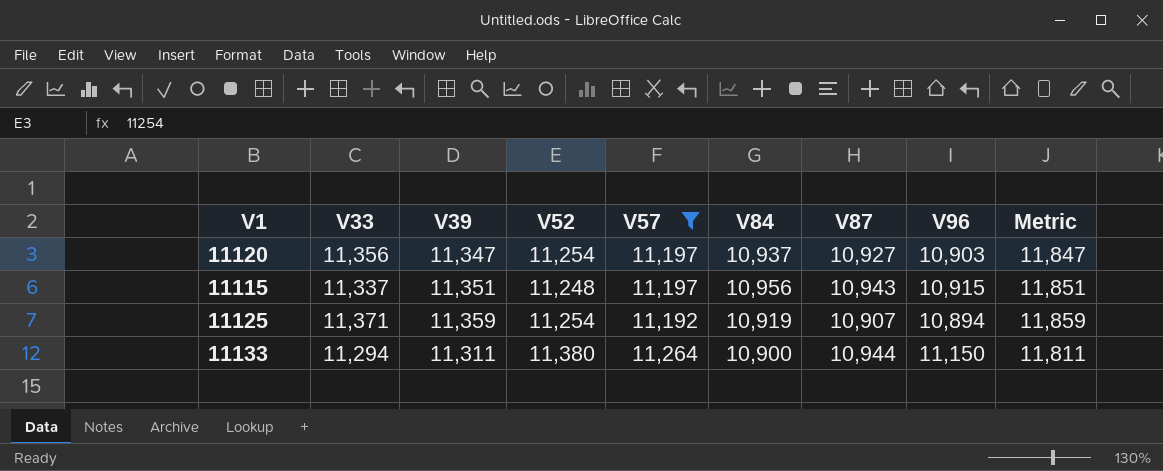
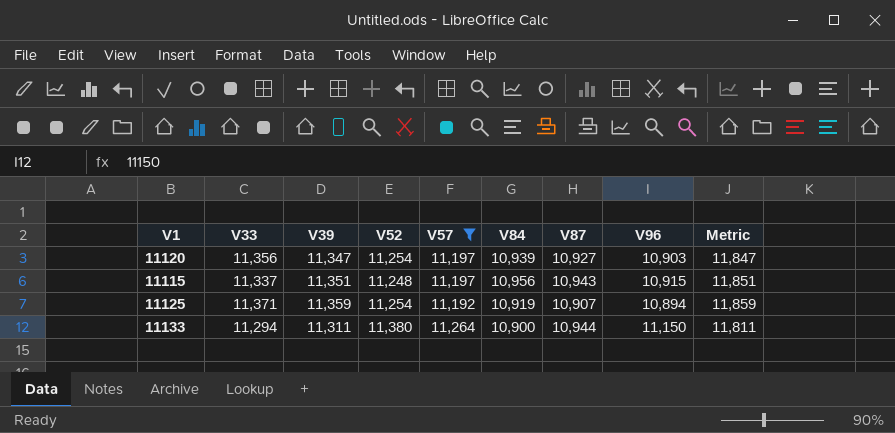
11120 | V84: 10,937 -> 10,939

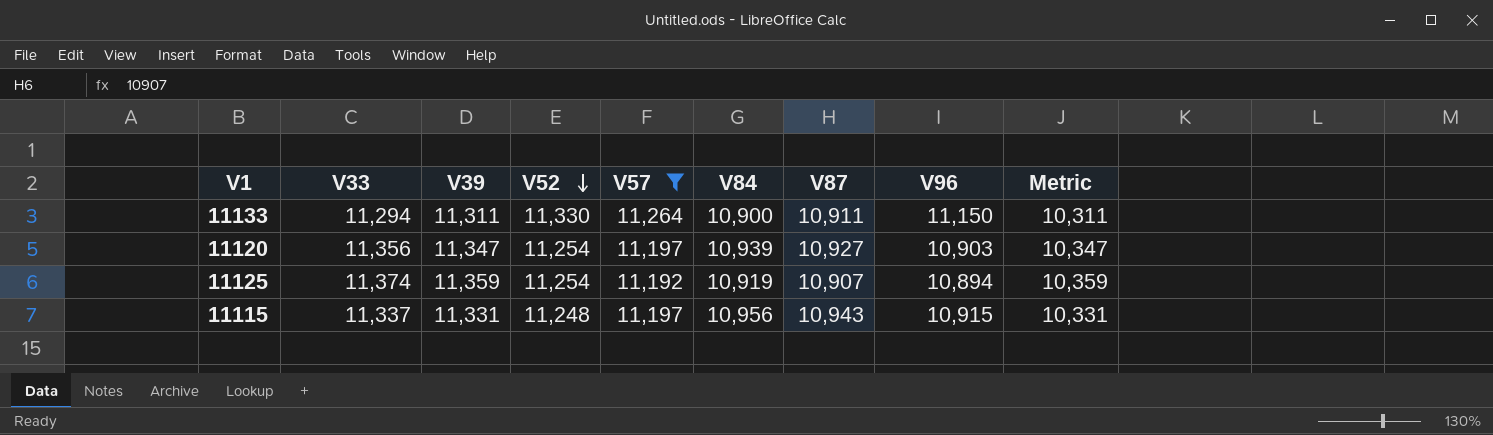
row order: none -> V52 descending
column Metric | formula: [V39] + 500 -> [V39] - 1000
11133 | V52: 11,380 -> 11,330
11133 | V87: 10,944 -> 10,911
11125 | V33: 11,371 -> 11,374
11115 | V39: 11,351 -> 11,331

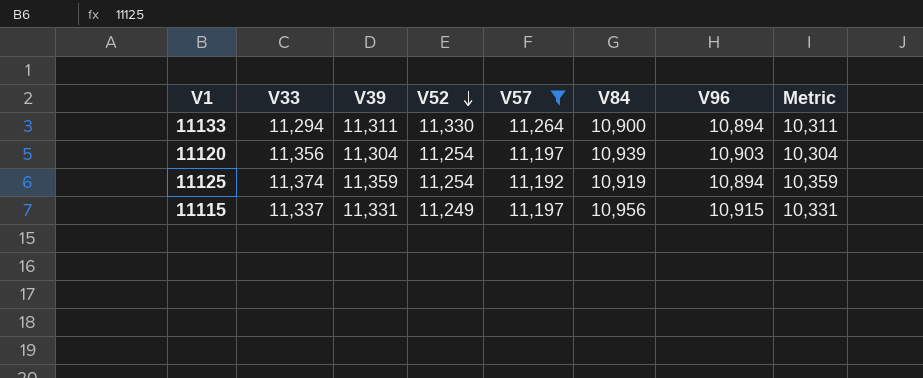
column V87 | position: 7 -> none
11133 | V96: 11,150 -> 10,894
11120 | V39: 11,347 -> 11,304
11120 | Metric: 10,347 -> 10,304
11115 | V52: 11,248 -> 11,249

